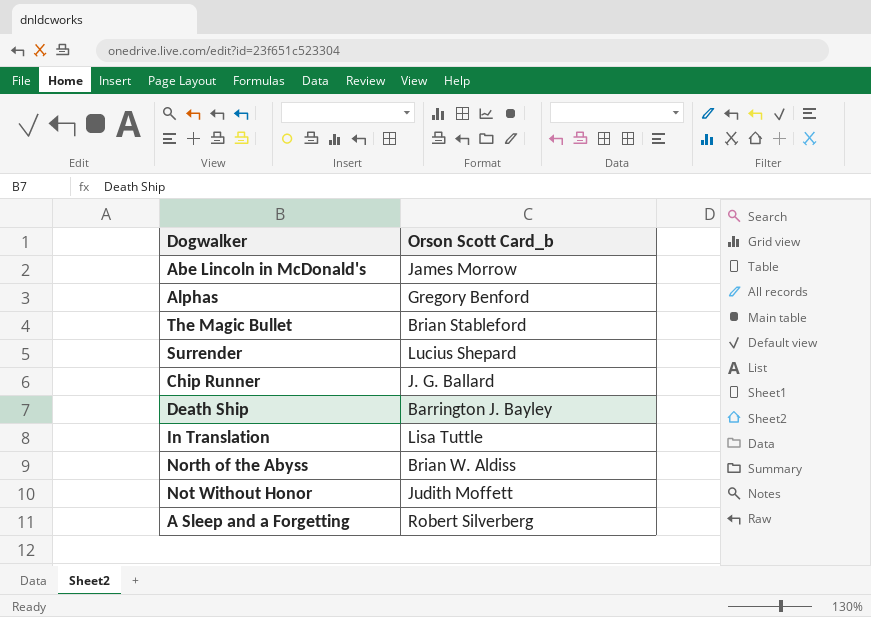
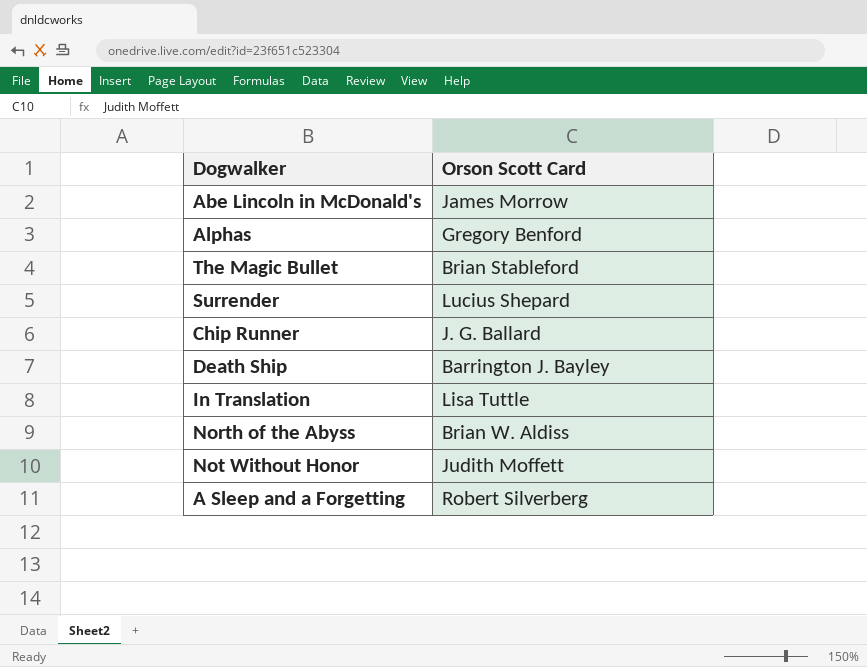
column name: Orson Scott Card_b -> Orson Scott Card

